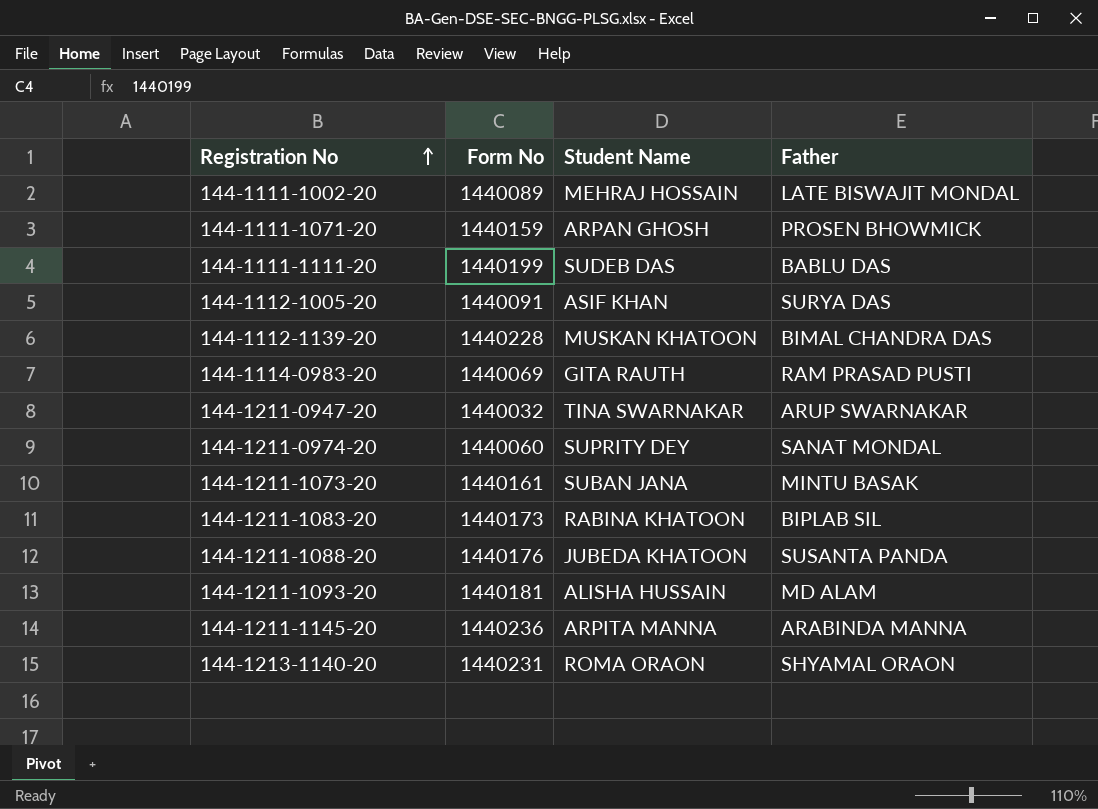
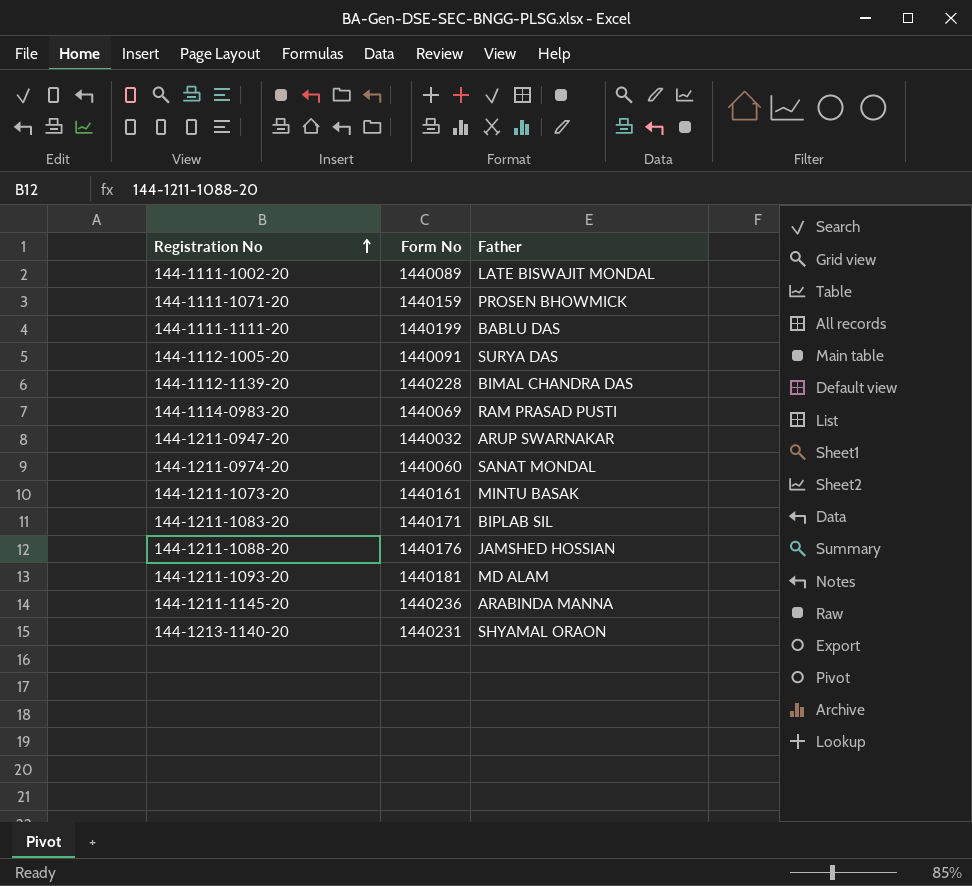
column Student Name | position: 3 -> none
144-1211-1083-20 | Form No: 1440173 -> 1440171
144-1211-1088-20 | Father: SUSANTA PANDA -> JAMSHED HOSSIAN

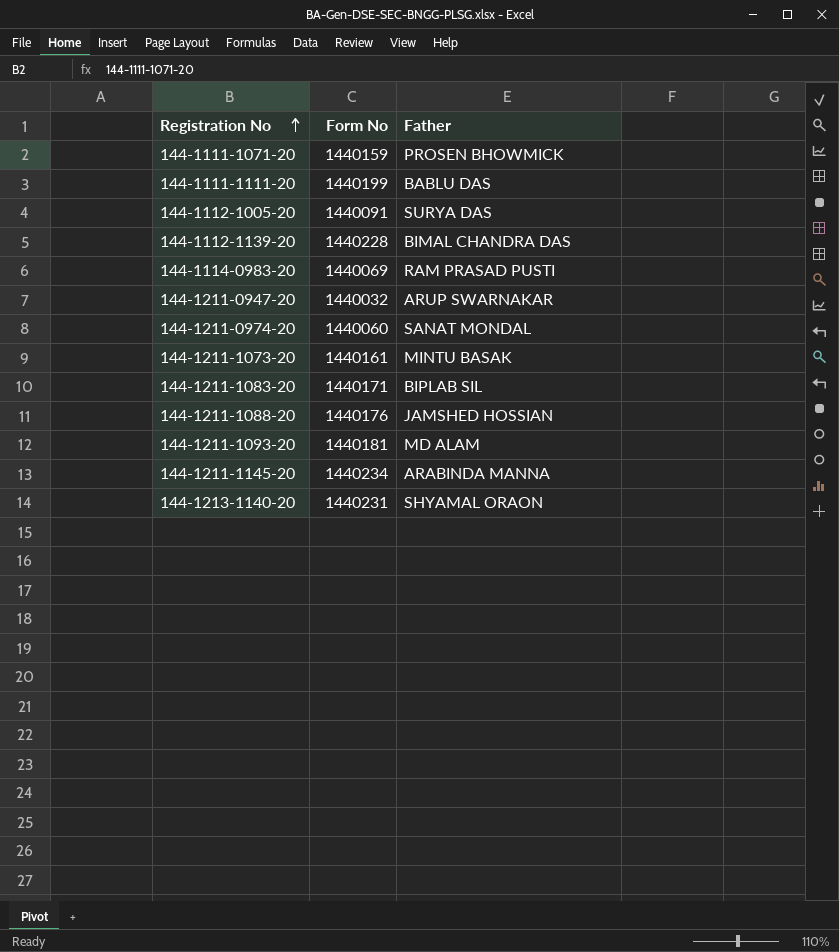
row 144-1111-1002-20: 1440089 | LATE BISWAJIT MONDAL -> none
144-1211-1145-20 | Form No: 1440236 -> 1440234

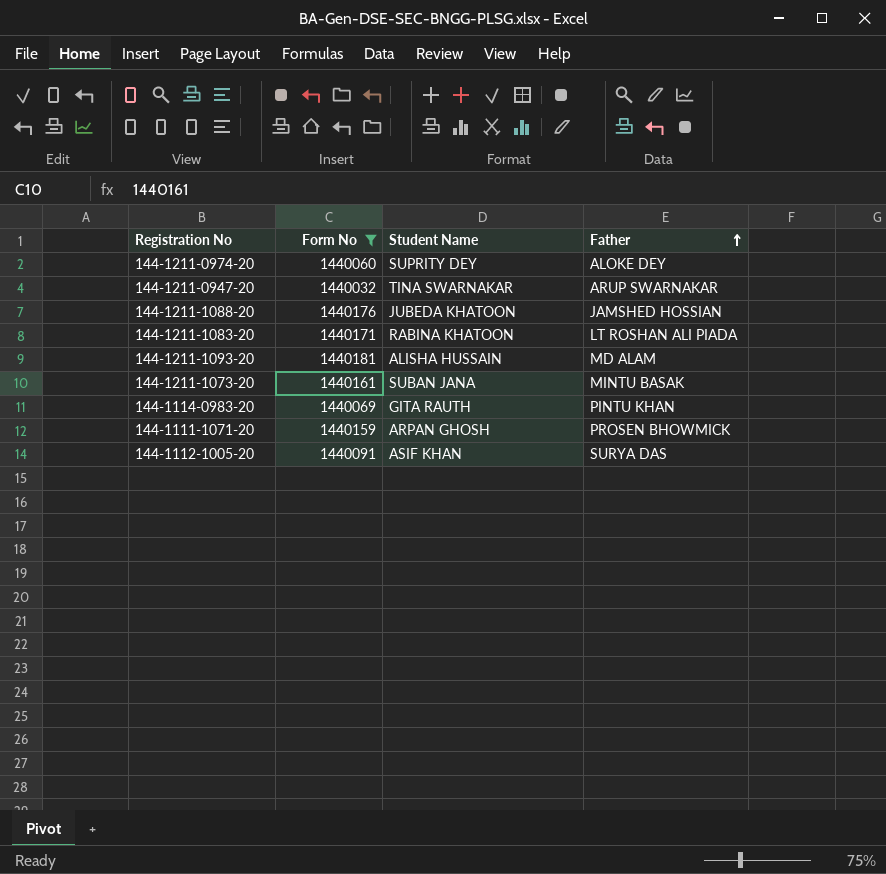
filter: none -> Form No <= 1440181
row order: Registration No ascending -> Father ascending
column Student Name | position: none -> 3
144-1211-0974-20 | Father: SANAT MONDAL -> ALOKE DEY
144-1211-1083-20 | Father: BIPLAB SIL -> LT ROSHAN ALI PIADA
144-1114-0983-20 | Father: RAM PRASAD PUSTI -> PINTU KHAN

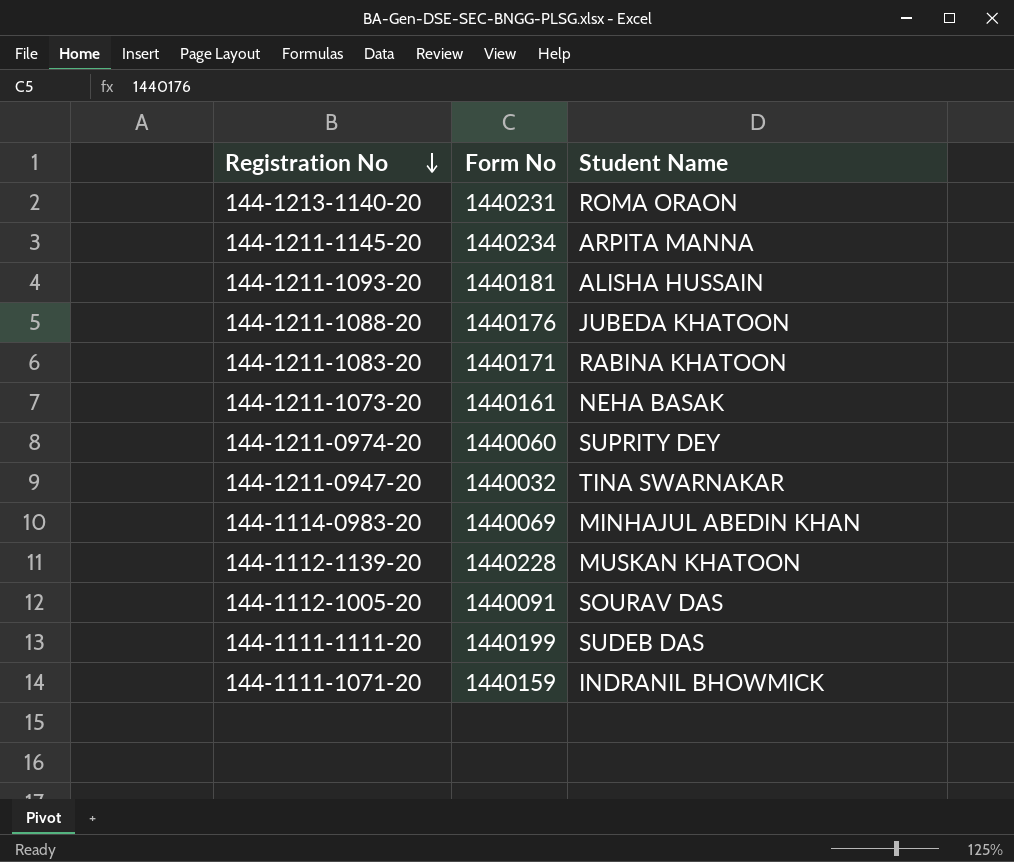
filter: Form No <= 1440181 -> none
row order: Father ascending -> Registration No descending
column Father | position: 4 -> none
144-1211-1073-20 | Student Name: SUBAN JANA -> NEHA BASAK
144-1114-0983-20 | Student Name: GITA RAUTH -> MINHAJUL ABEDIN KHAN
144-1112-1005-20 | Student Name: ASIF KHAN -> SOURAV DAS
144-1111-1071-20 | Student Name: ARPAN GHOSH -> INDRANIL BHOWMICK

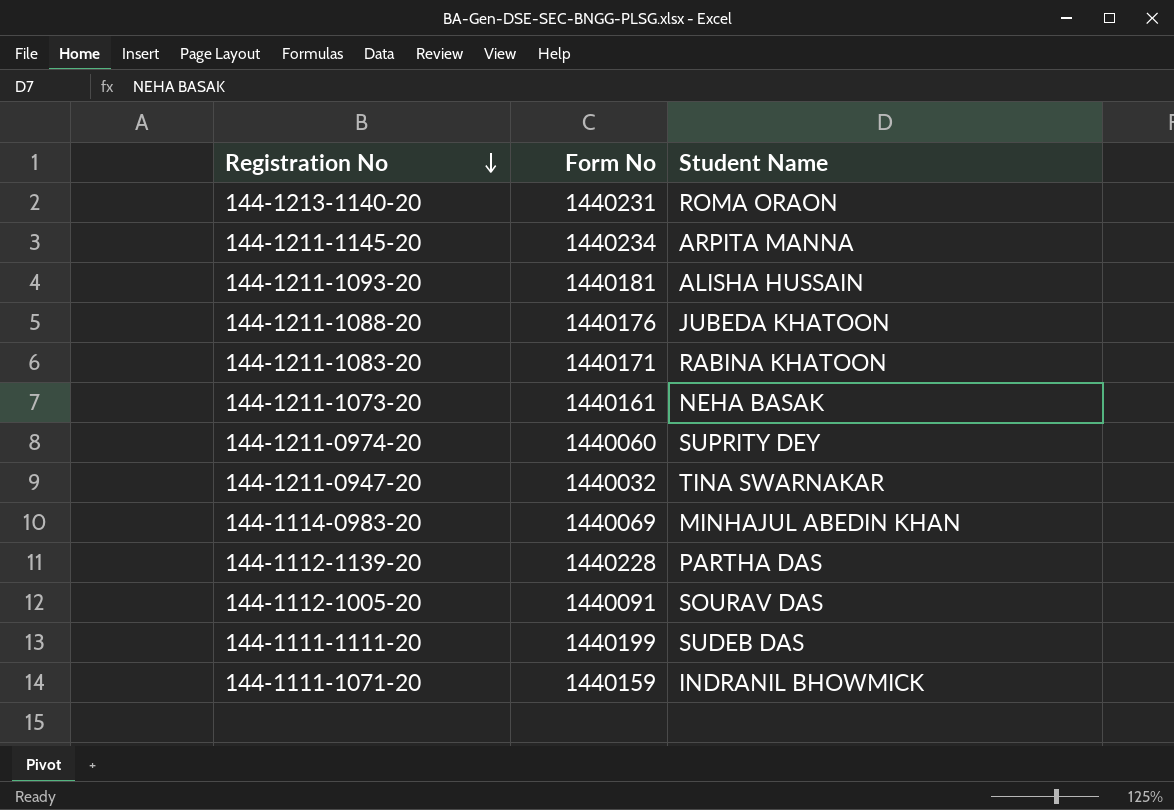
144-1112-1139-20 | Student Name: MUSKAN KHATOON -> PARTHA DAS

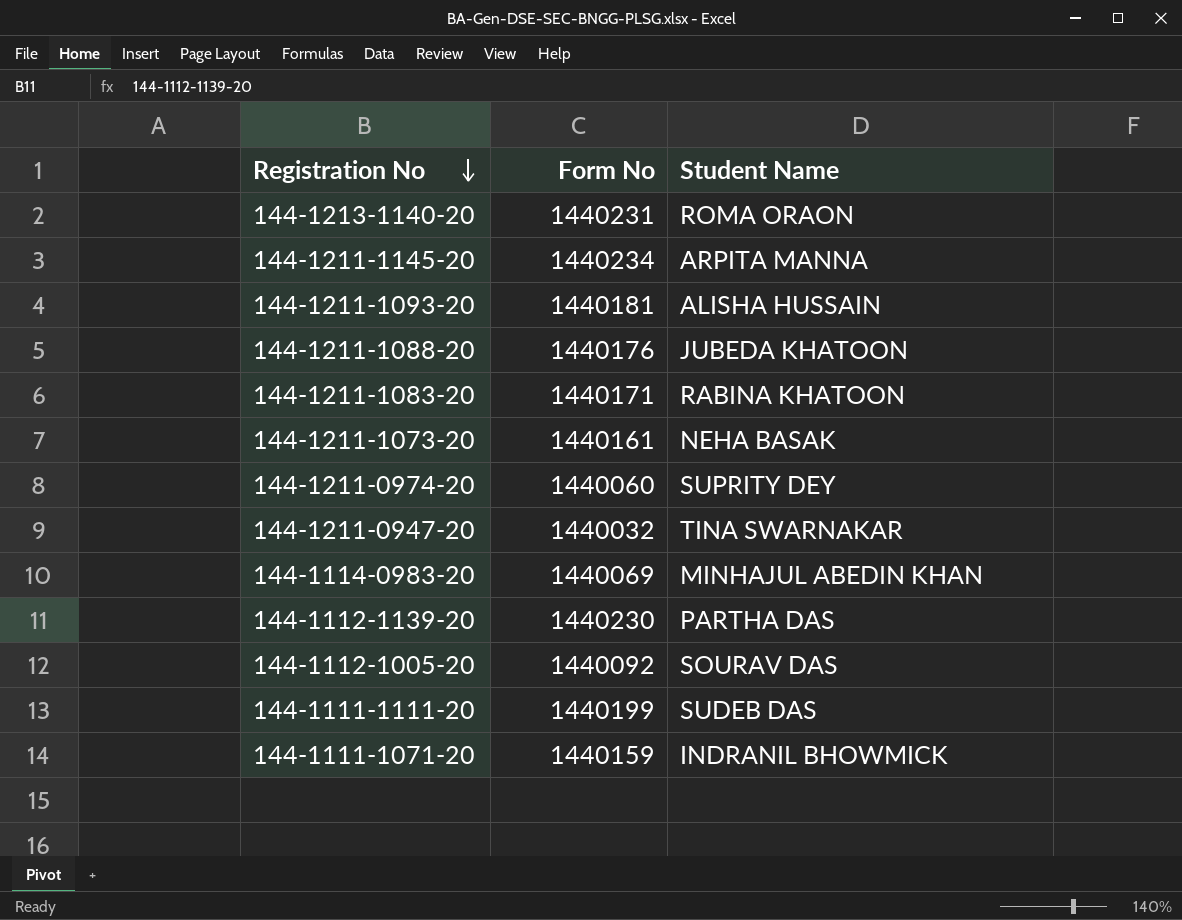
144-1112-1139-20 | Form No: 1440228 -> 1440230
144-1112-1005-20 | Form No: 1440091 -> 1440092

